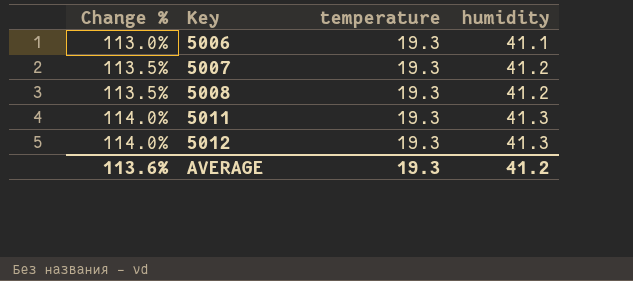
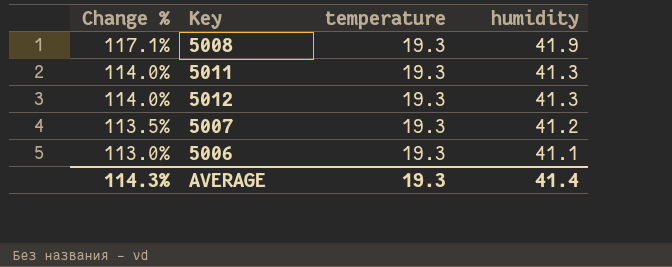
row order: Change % ascending -> Change % descending
5008 | Change %: 113.5% -> 117.1%
5008 | humidity: 41.2 -> 41.9
AVERAGE | Change %: 113.6% -> 114.3%
AVERAGE | humidity: 41.2 -> 41.4

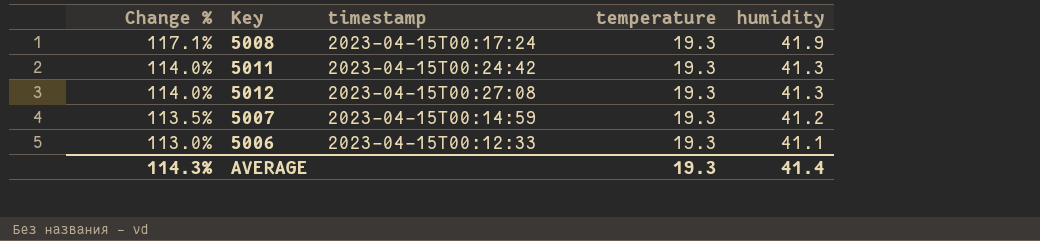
column timestamp | position: none -> 3

